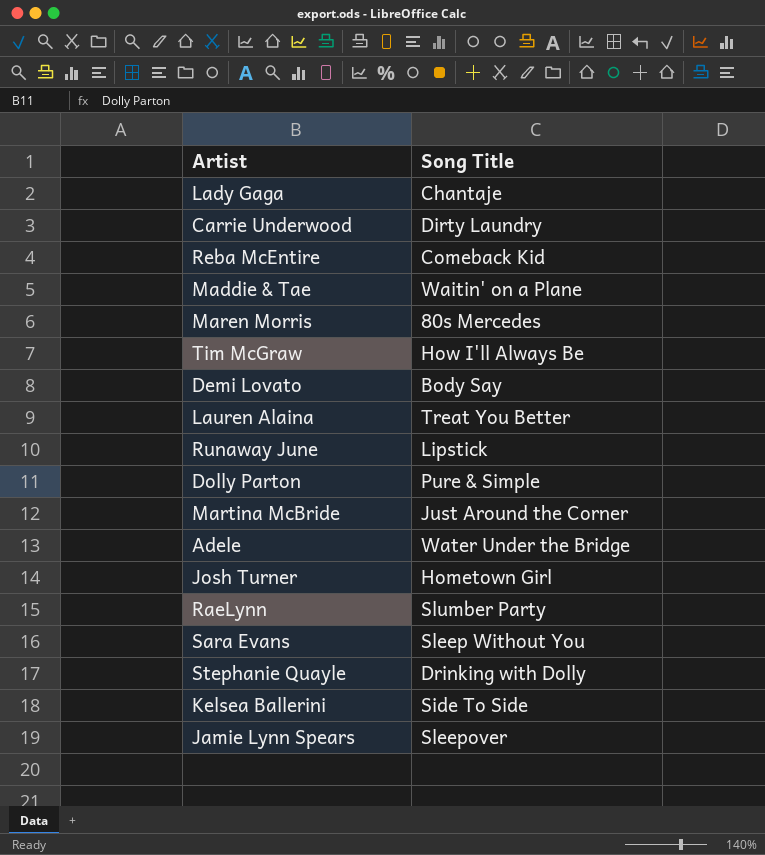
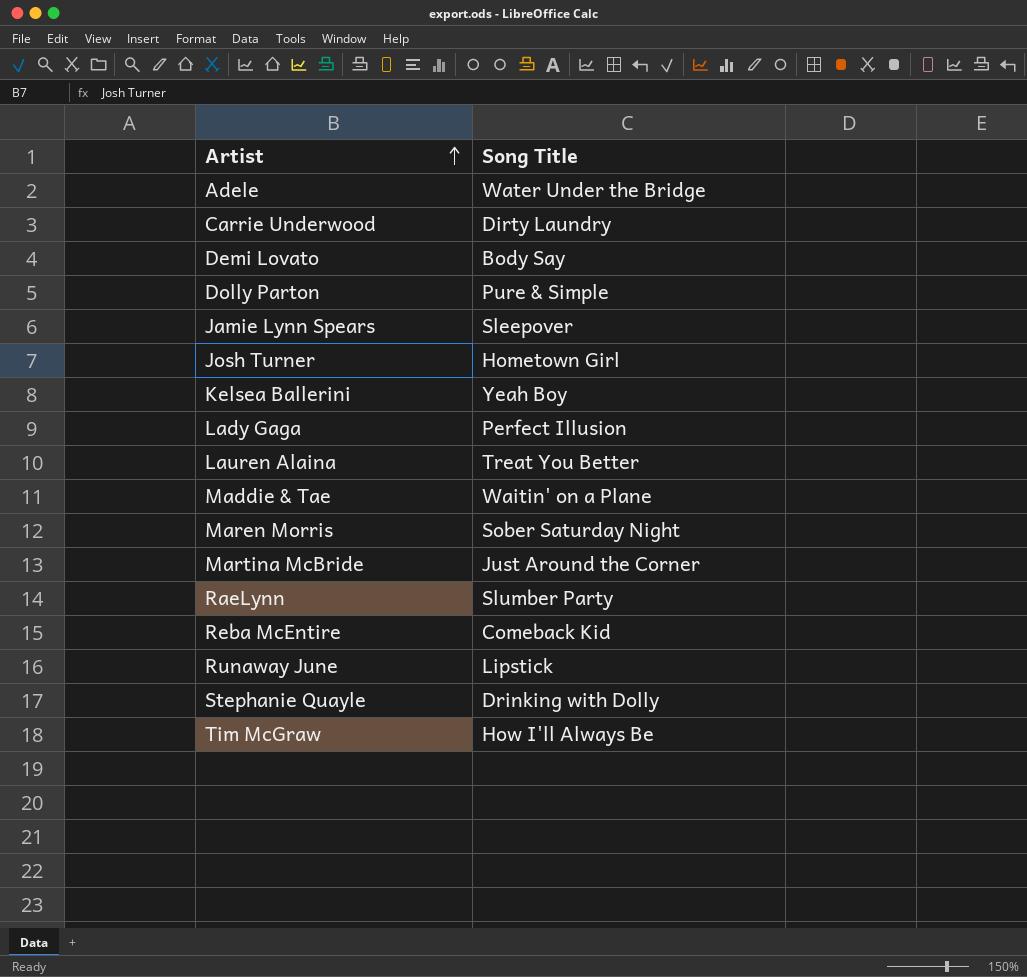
row order: none -> Artist ascending
row Sara Evans: Sleep Without You -> none
Kelsea Ballerini | Song Title: Side To Side -> Yeah Boy
Lady Gaga | Song Title: Chantaje -> Perfect Illusion
Maren Morris | Song Title: 80s Mercedes -> Sober Saturday Night

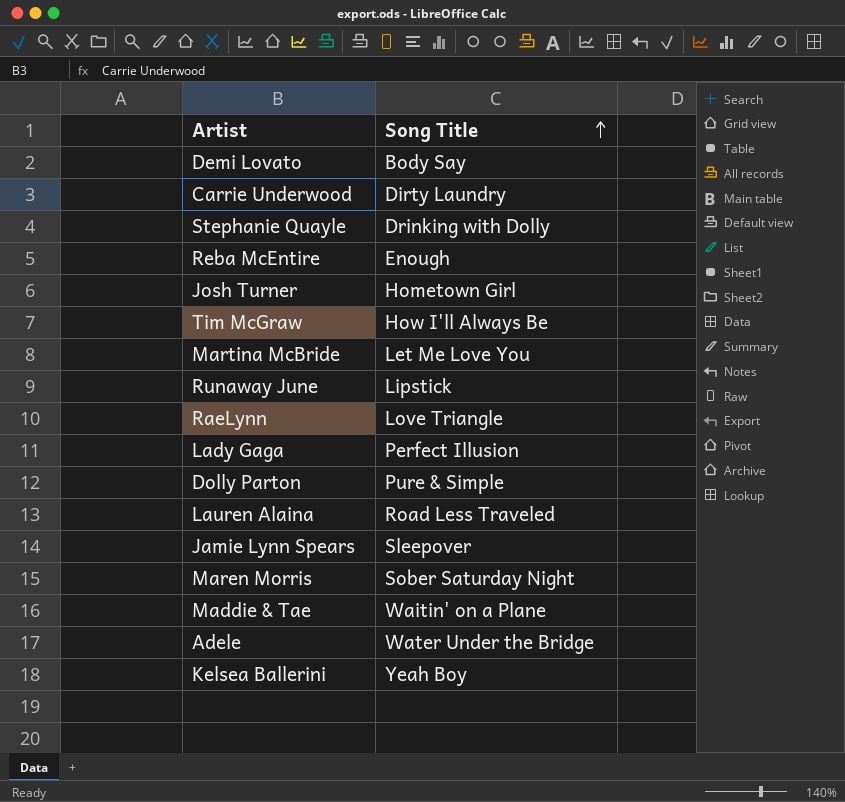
row order: Artist ascending -> Song Title ascending
Reba McEntire | Song Title: Comeback Kid -> Enough
Martina McBride | Song Title: Just Around the Corner -> Let Me Love You
RaeLynn | Song Title: Slumber Party -> Love Triangle
Lauren Alaina | Song Title: Treat You Better -> Road Less Traveled

